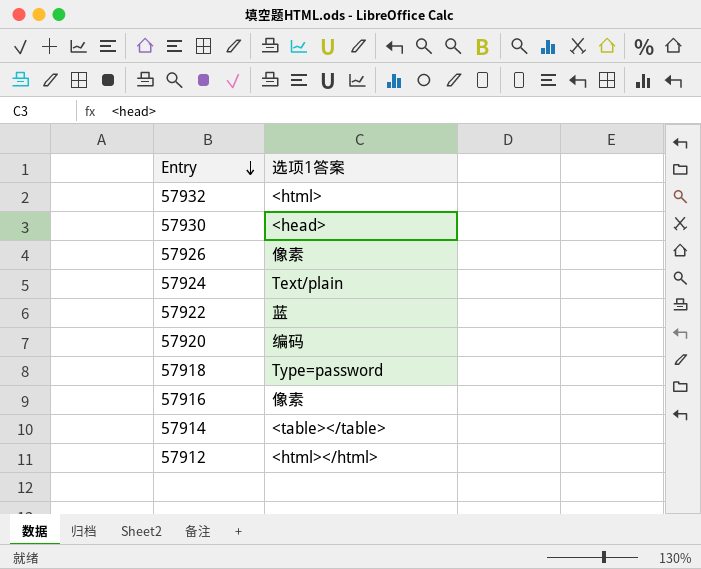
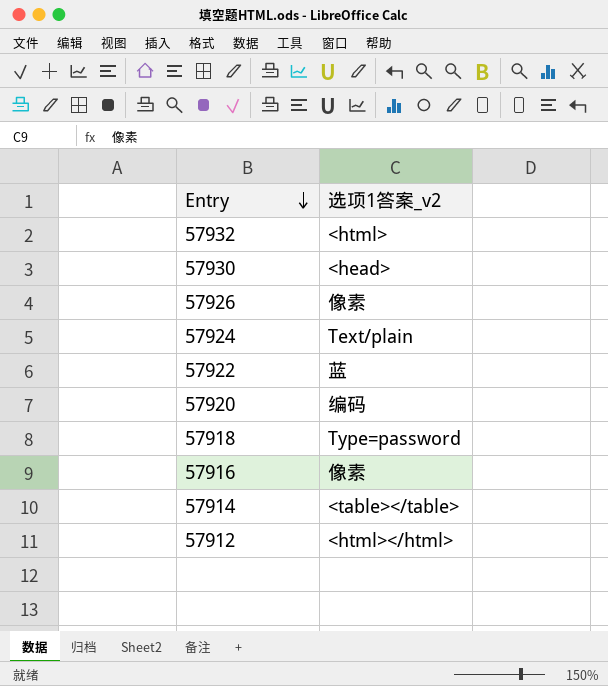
column name: 选项1答案 -> 选项1答案_v2

